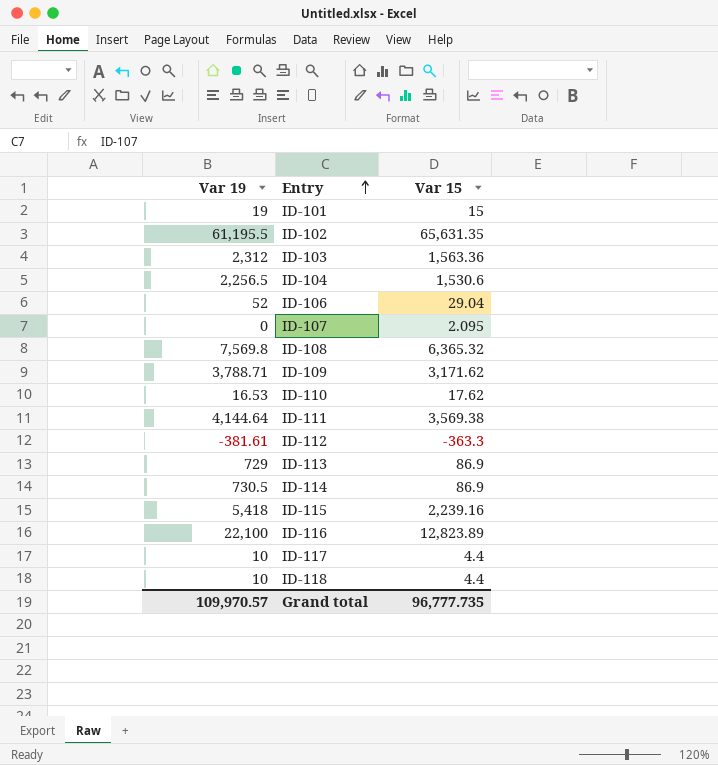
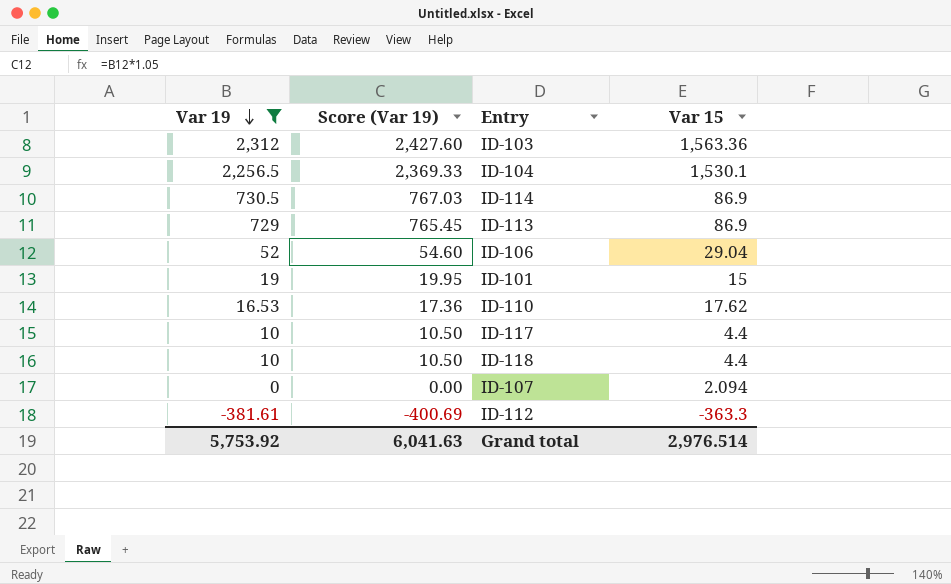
filter: none -> Var 19 <= 2,312
row order: Entry ascending -> Var 19 descending
column Score (Var 19) | formula: none -> [Var 19] * 1.05
ID-104 | Var 15: 1,530.6 -> 1,530.1
ID-107 | Var 15: 2.095 -> 2.094
Grand total | Var 19: 109,970.57 -> 5,753.92
Grand total | Var 15: 96,777.735 -> 2,976.514

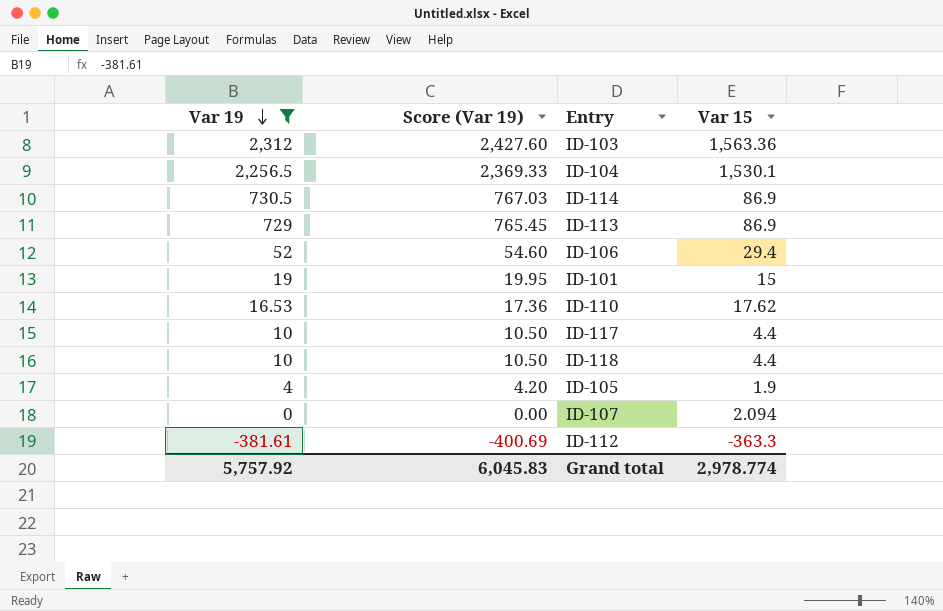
ID-106 | Var 15: 29.04 -> 29.4
row ID-105: none -> 4 | 4.20 | 1.9
Grand total | Var 19: 5,753.92 -> 5,757.92
Grand total | Score (Var 19): 6,041.63 -> 6,045.83
Grand total | Var 15: 2,976.514 -> 2,978.774

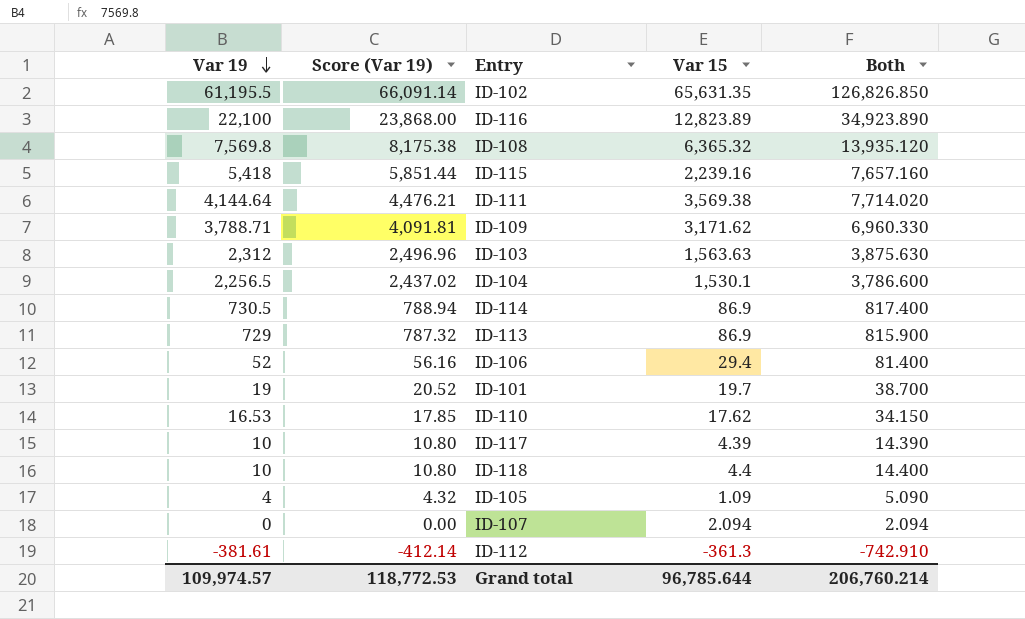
filter: Var 19 <= 2,312 -> none
column Score (Var 19) | formula: [Var 19] * 1.05 -> [Var 19] * 1.08
column Both | formula: none -> [Var 19] + [Var 15]
ID-103 | Var 15: 1,563.36 -> 1,563.63
ID-101 | Var 15: 15 -> 19.7
ID-117 | Var 15: 4.4 -> 4.39
ID-105 | Var 15: 1.9 -> 1.09
ID-112 | Var 15: -363.3 -> -361.3
Grand total | Var 19: 5,757.92 -> 109,974.57
Grand total | Score (Var 19): 6,045.83 -> 118,772.53
Grand total | Var 15: 2,978.774 -> 96,785.644

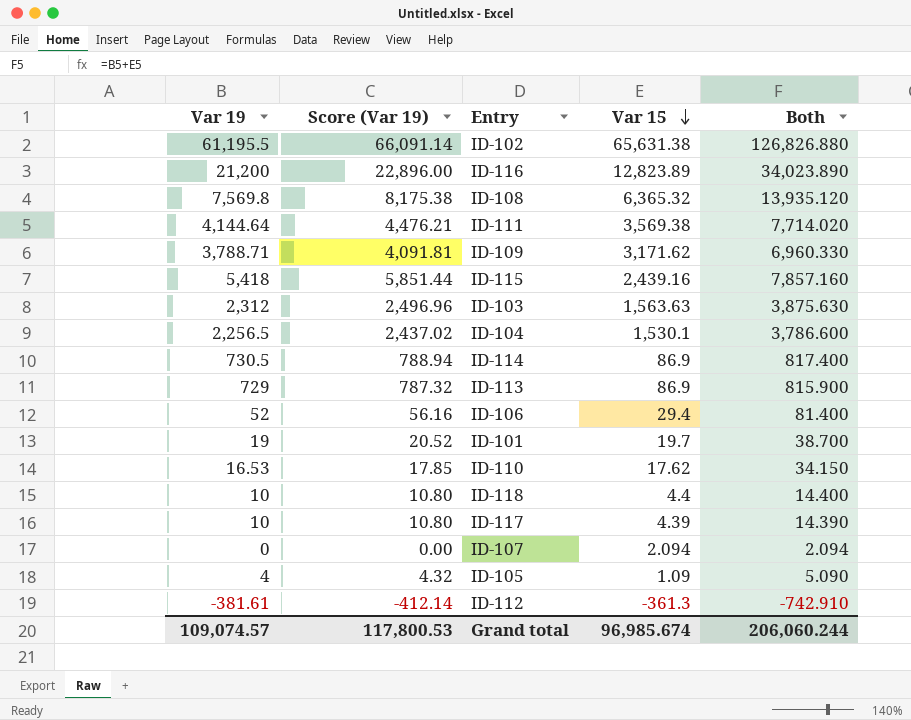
row order: Var 19 descending -> Var 15 descending
ID-102 | Var 15: 65,631.35 -> 65,631.38
ID-102 | Both: 126,826.850 -> 126,826.880
ID-116 | Var 19: 22,100 -> 21,200
ID-116 | Score (Var 19): 23,868.00 -> 22,896.00
ID-116 | Both: 34,923.890 -> 34,023.890
ID-115 | Var 15: 2,239.16 -> 2,439.16
ID-115 | Both: 7,657.160 -> 7,857.160
Grand total | Var 19: 109,974.57 -> 109,074.57
Grand total | Score (Var 19): 118,772.53 -> 117,800.53
Grand total | Var 15: 96,785.644 -> 96,985.674
Grand total | Both: 206,760.214 -> 206,060.244

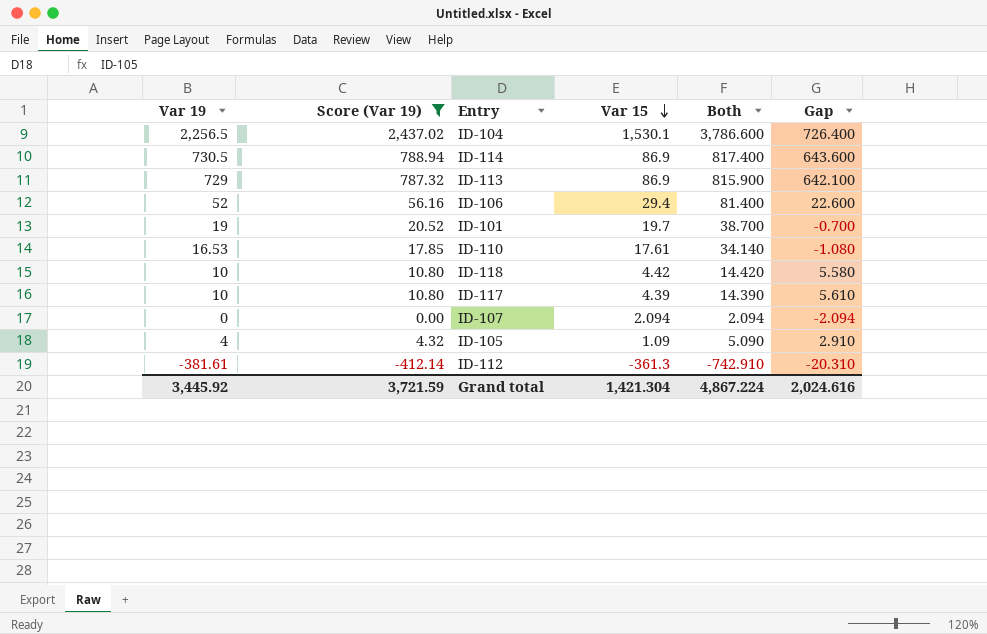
filter: none -> Score (Var 19) <= 2,437.02
column Gap | formula: none -> [Var 19] - [Var 15]
ID-110 | Var 15: 17.62 -> 17.61
ID-110 | Both: 34.150 -> 34.140
ID-118 | Var 15: 4.4 -> 4.42
ID-118 | Both: 14.400 -> 14.420
Grand total | Var 19: 109,074.57 -> 3,445.92
Grand total | Score (Var 19): 117,800.53 -> 3,721.59
Grand total | Var 15: 96,985.674 -> 1,421.304
Grand total | Both: 206,060.244 -> 4,867.224

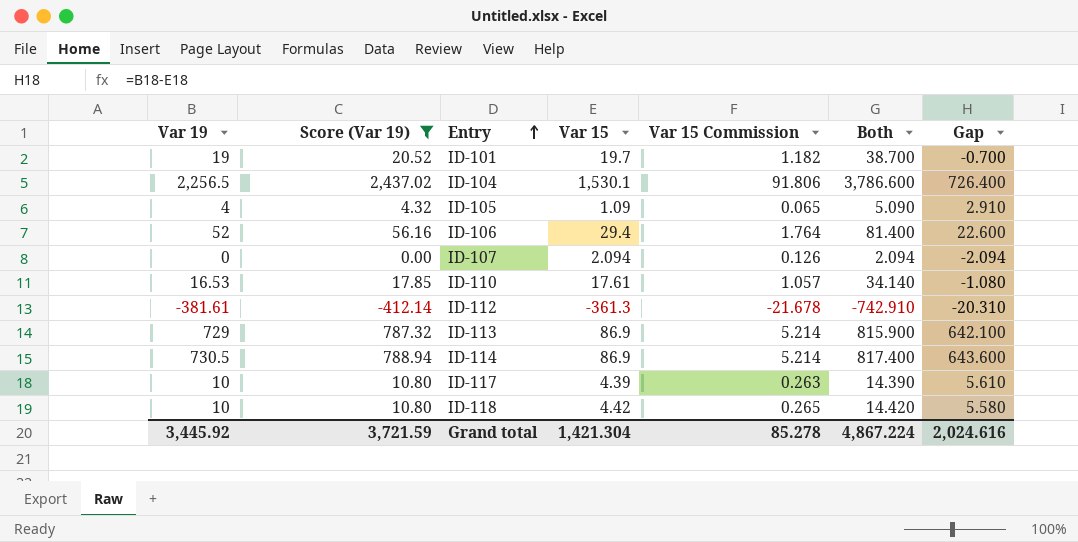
row order: Var 15 descending -> Entry ascending
column Var 15 Commission | formula: none -> [Var 15] * 0.06

